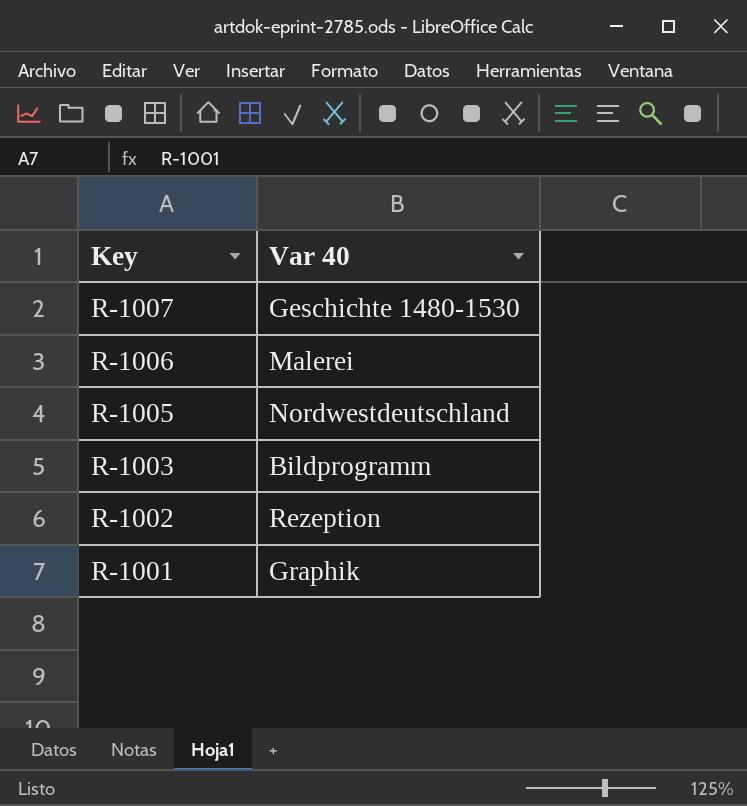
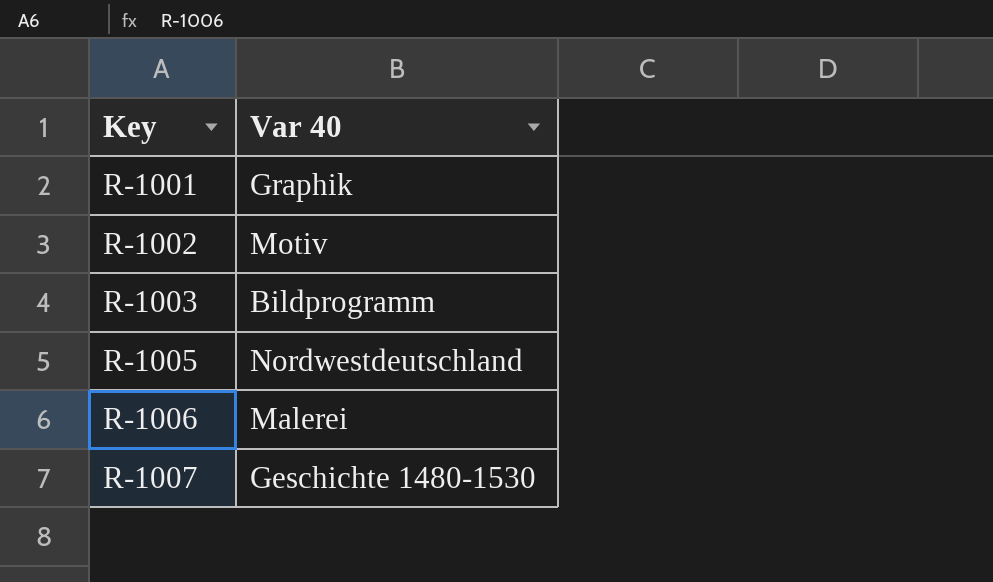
row order: Key descending -> Key ascending
R-1002 | Var 40: Rezeption -> Motiv

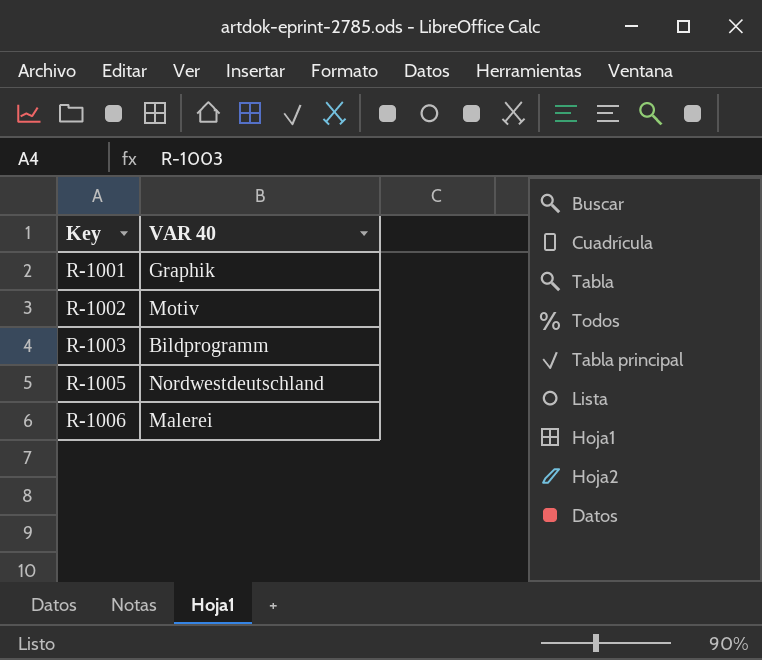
column name: Var 40 -> VAR 40
row R-1007: Geschichte 1480-1530 -> none

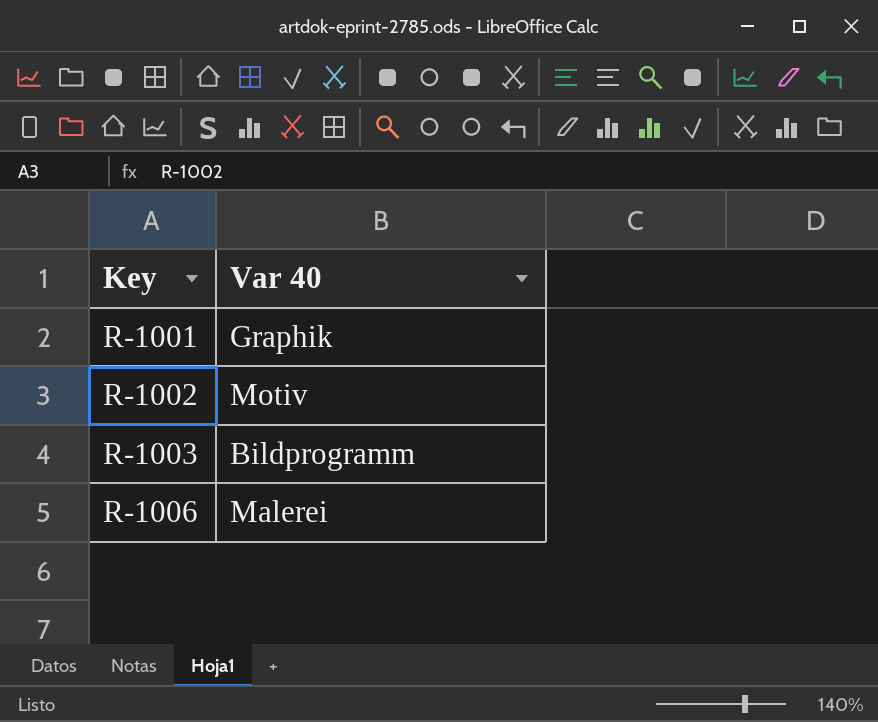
column name: VAR 40 -> Var 40
row R-1005: Nordwestdeutschland -> none

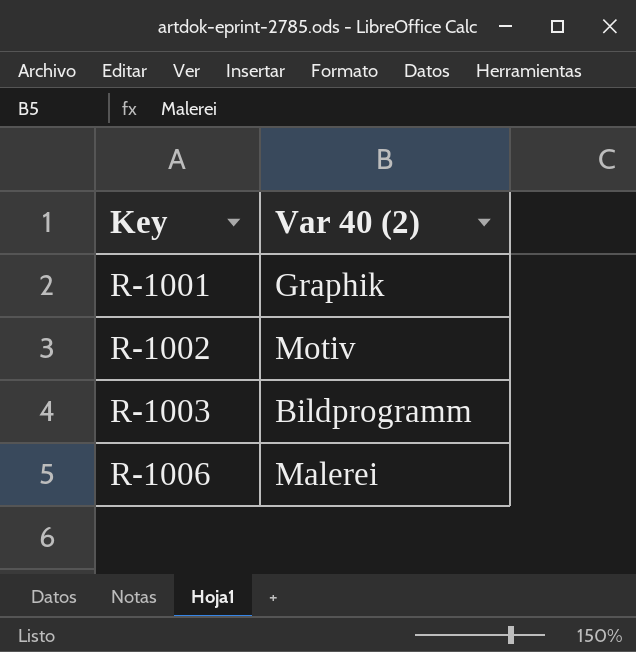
column name: Var 40 -> Var 40 (2)

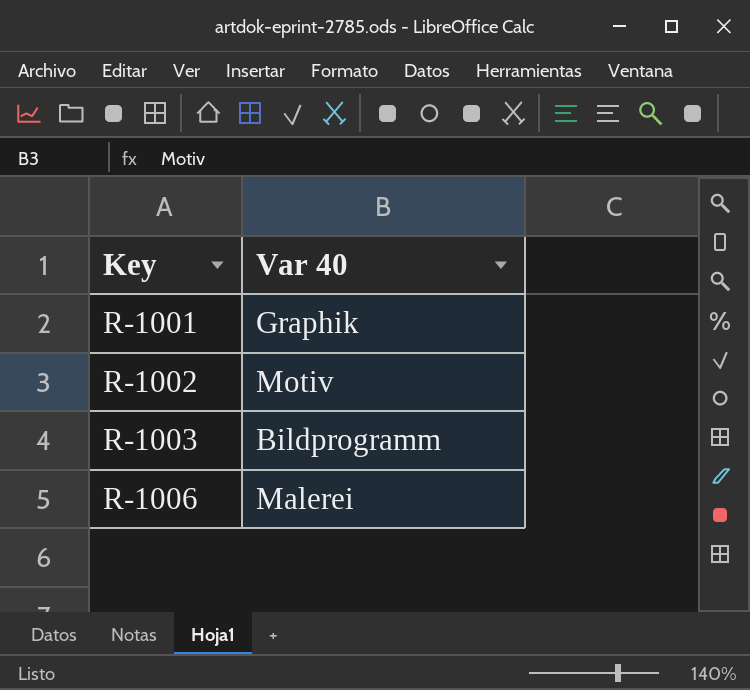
column name: Var 40 (2) -> Var 40

